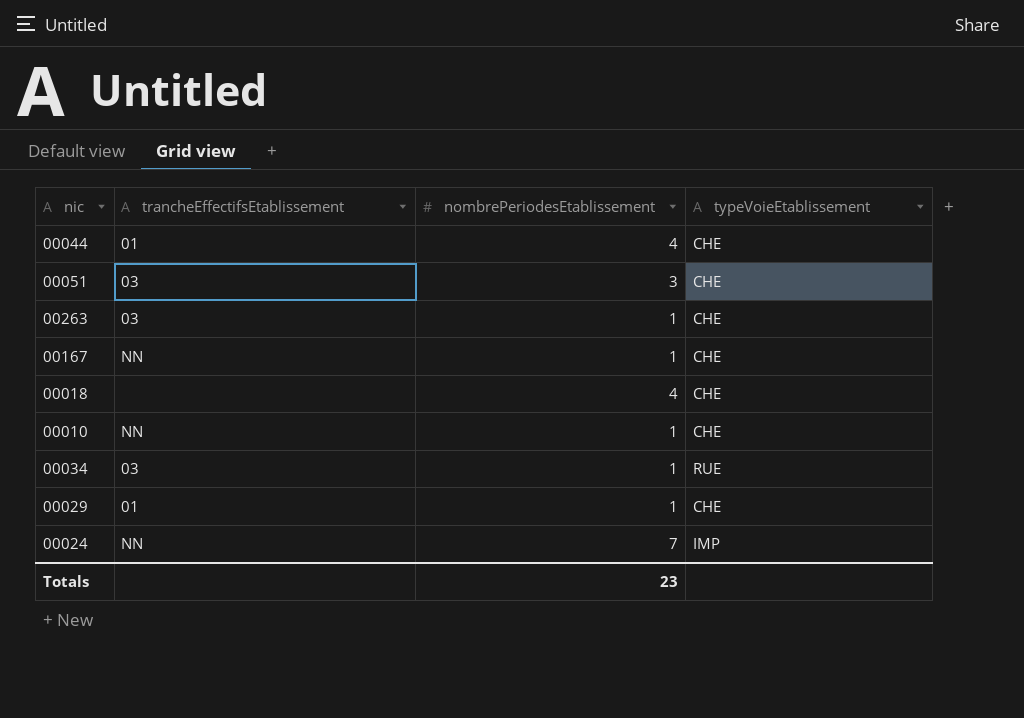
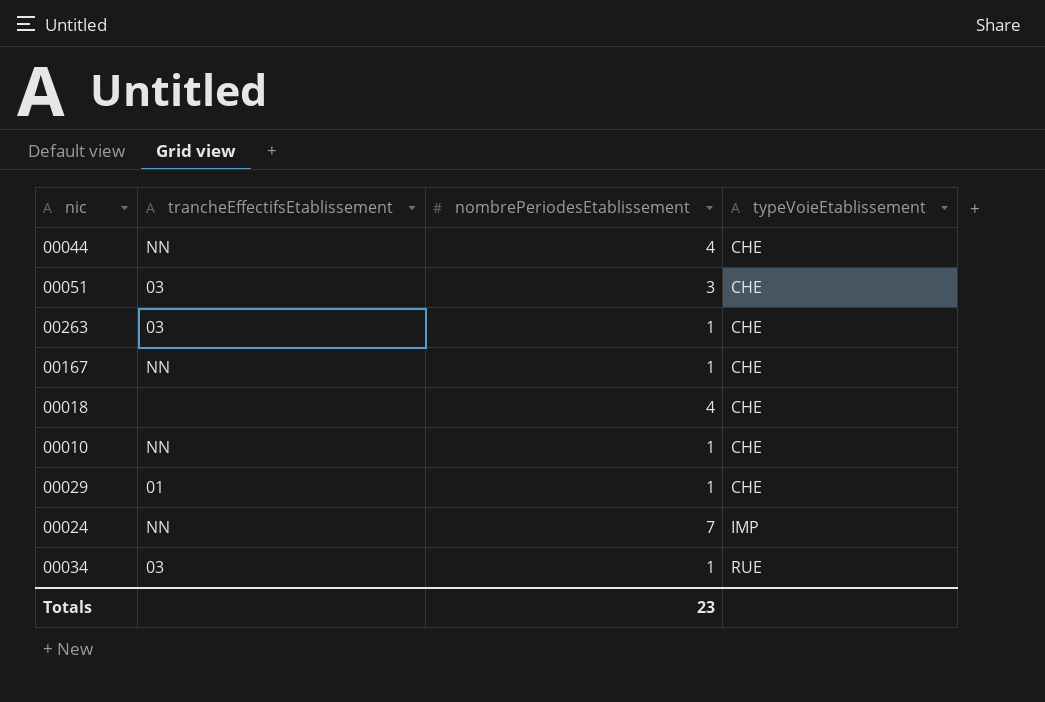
row order: none -> typeVoieEtablissement ascending
00044 | trancheEffectifsEtablissement: 01 -> NN

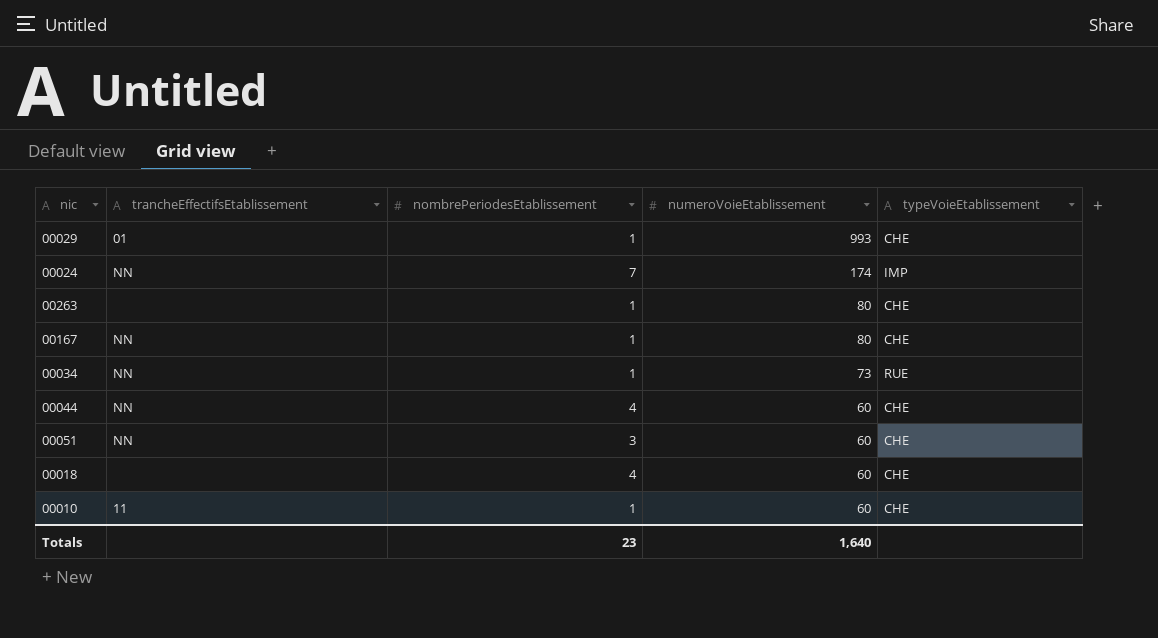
row order: typeVoieEtablissement ascending -> numeroVoieEtablissement descending
column numeroVoieEtablissement | position: none -> 4
00263 | trancheEffectifsEtablissement: 03 -> none
00034 | trancheEffectifsEtablissement: 03 -> NN
00051 | trancheEffectifsEtablissement: 03 -> NN
00010 | trancheEffectifsEtablissement: NN -> 11

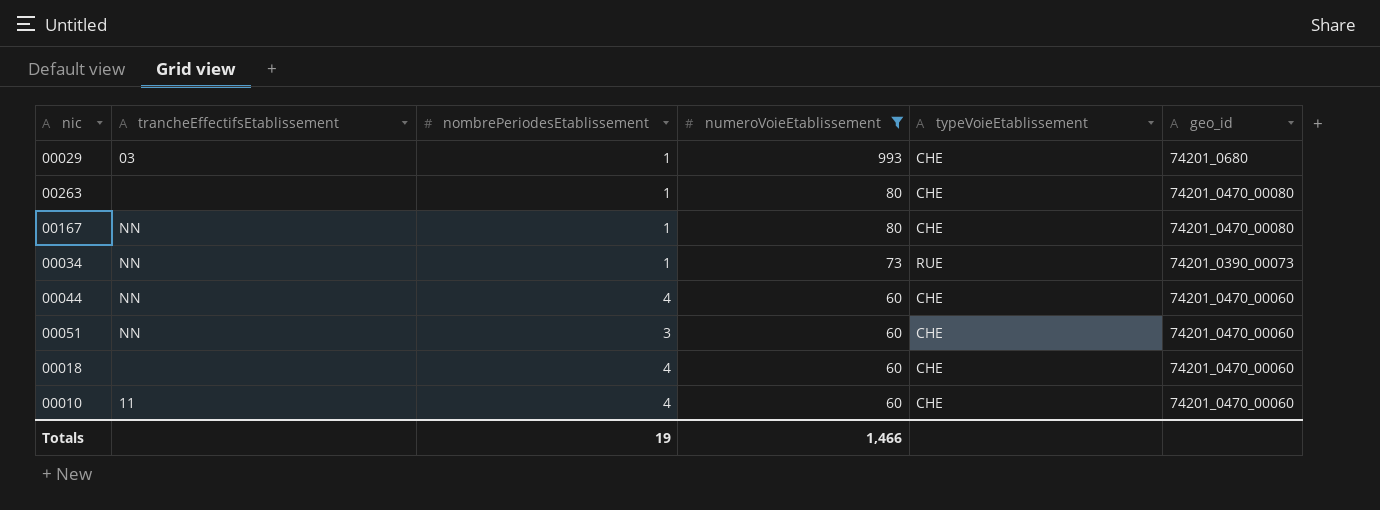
filter: none -> numeroVoieEtablissement != 174
column geo_id | position: none -> 6
00029 | trancheEffectifsEtablissement: 01 -> 03
00010 | nombrePeriodesEtablissement: 1 -> 4
Totals | nombrePeriodesEtablissement: 23 -> 19
Totals | numeroVoieEtablissement: 1,640 -> 1,466

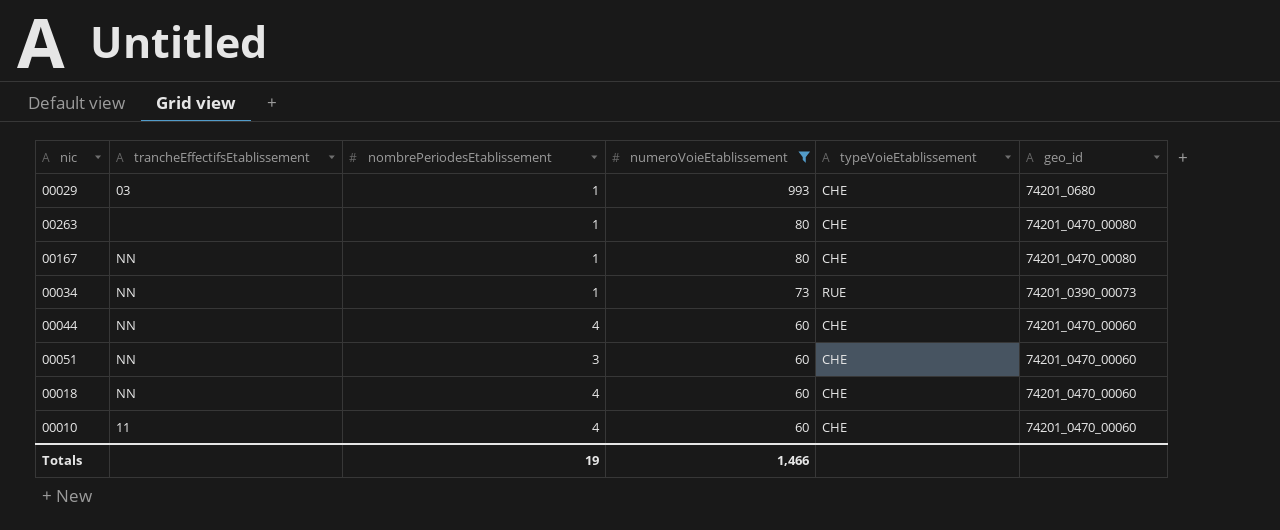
00018 | trancheEffectifsEtablissement: none -> NN

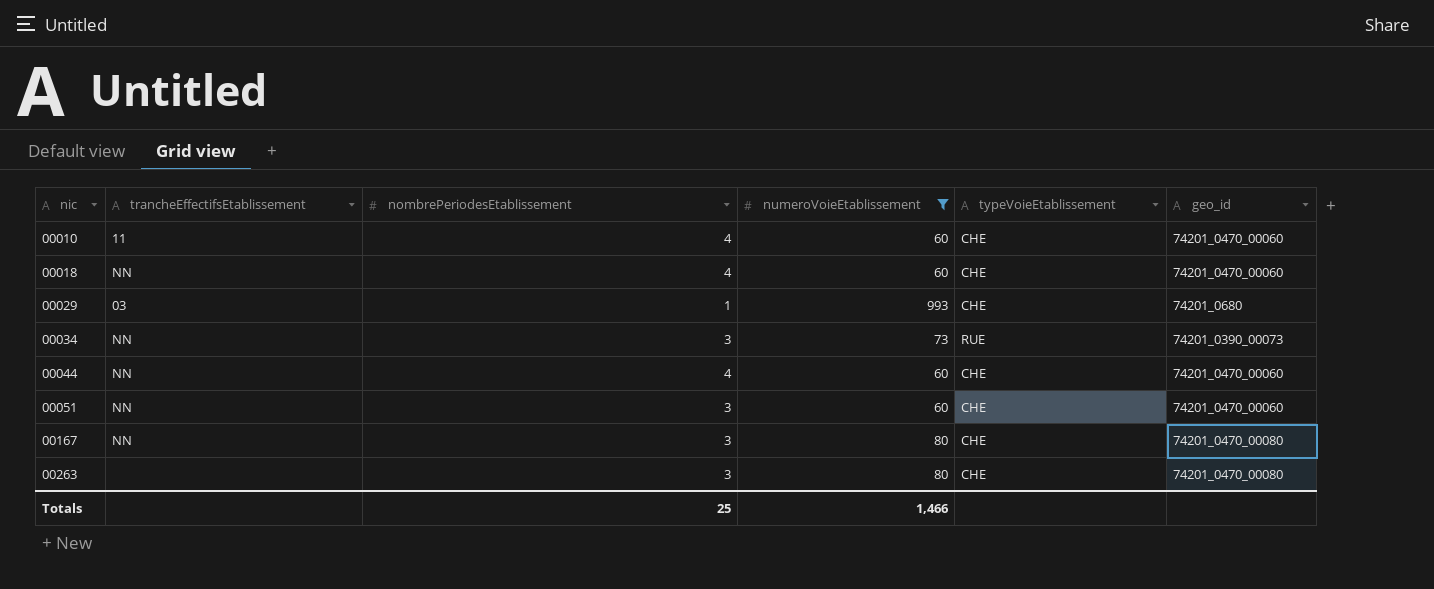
row order: numeroVoieEtablissement descending -> nic ascending
00034 | nombrePeriodesEtablissement: 1 -> 3
00167 | nombrePeriodesEtablissement: 1 -> 3
00263 | nombrePeriodesEtablissement: 1 -> 3
Totals | nombrePeriodesEtablissement: 19 -> 25

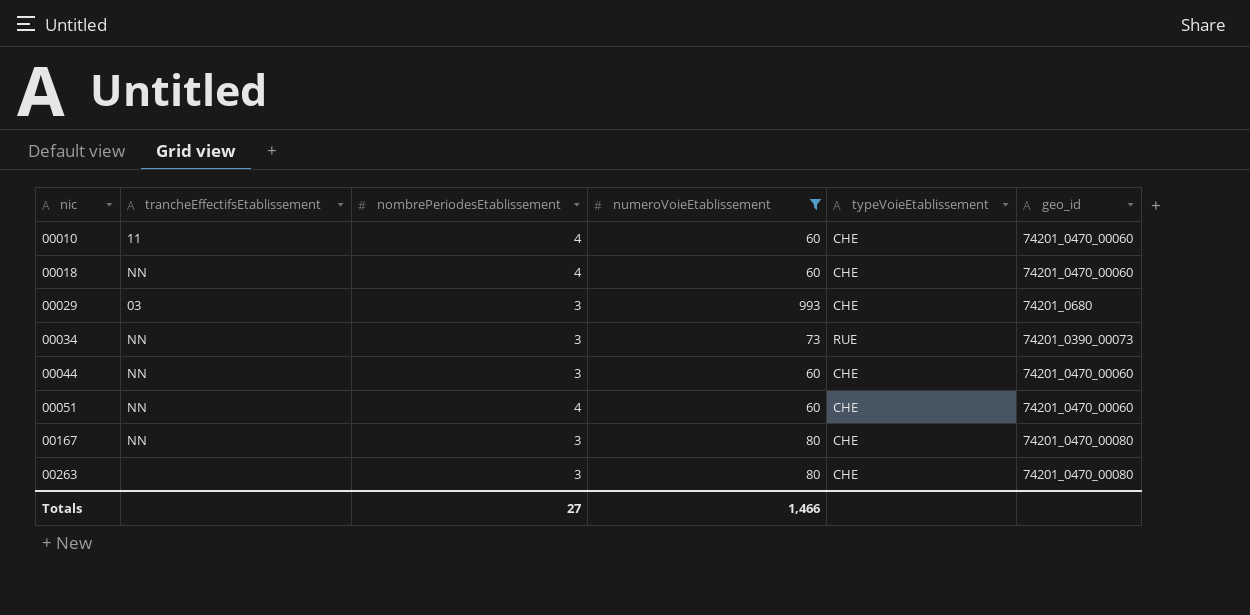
00029 | nombrePeriodesEtablissement: 1 -> 3
00044 | nombrePeriodesEtablissement: 4 -> 3
00051 | nombrePeriodesEtablissement: 3 -> 4
Totals | nombrePeriodesEtablissement: 25 -> 27

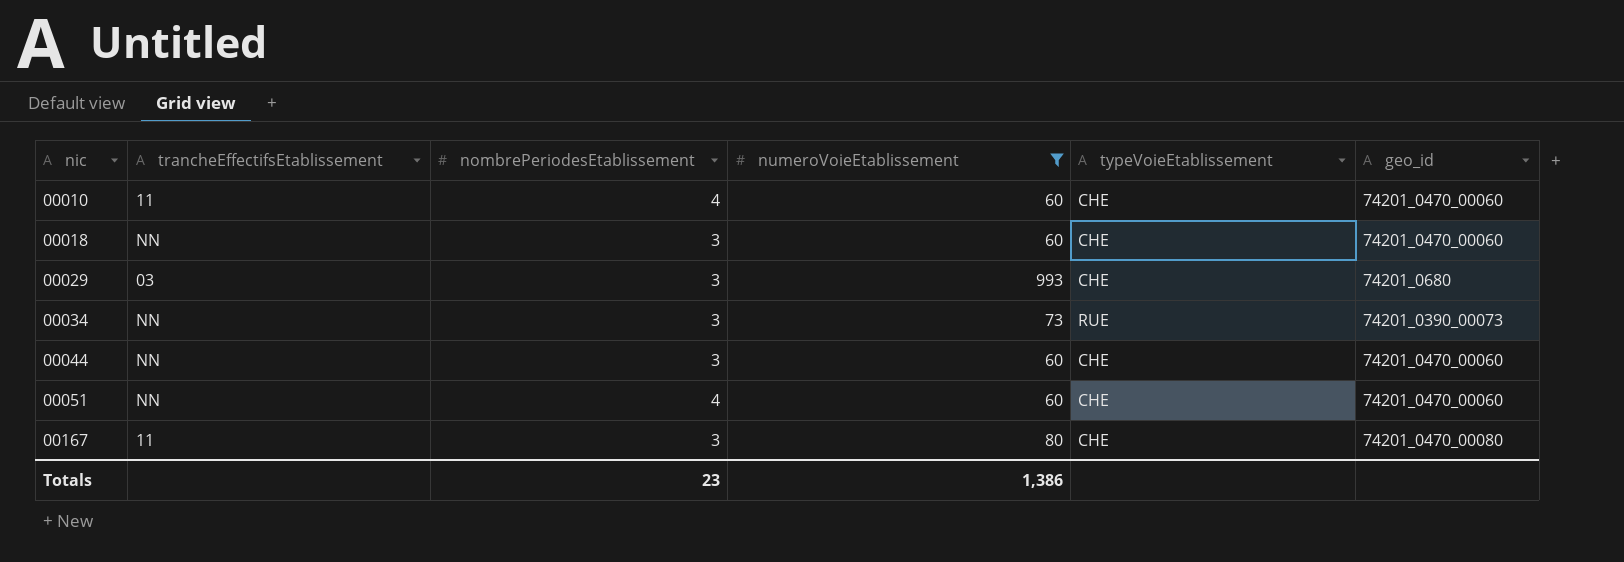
row 00263: none | 3 | 80 | CHE | 74201_0470_00080 -> none
00018 | nombrePeriodesEtablissement: 4 -> 3
00167 | trancheEffectifsEtablissement: NN -> 11
Totals | nombrePeriodesEtablissement: 27 -> 23
Totals | numeroVoieEtablissement: 1,466 -> 1,386

